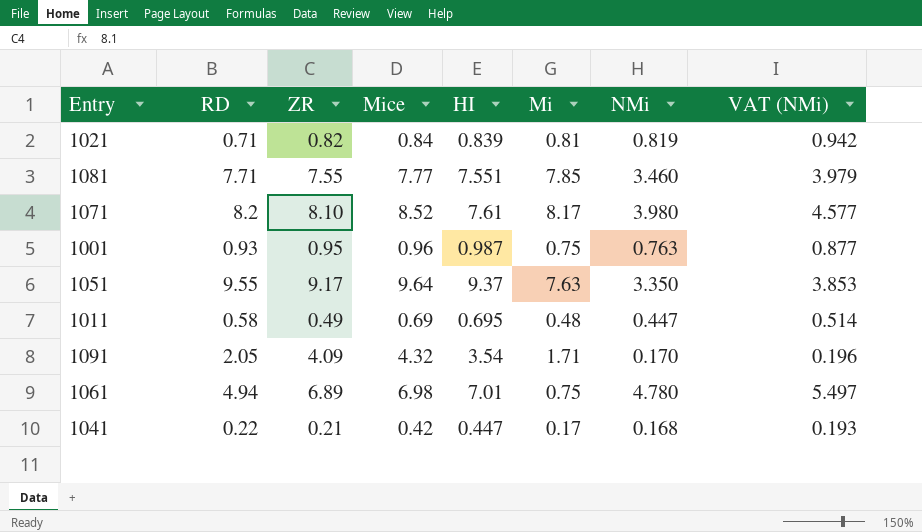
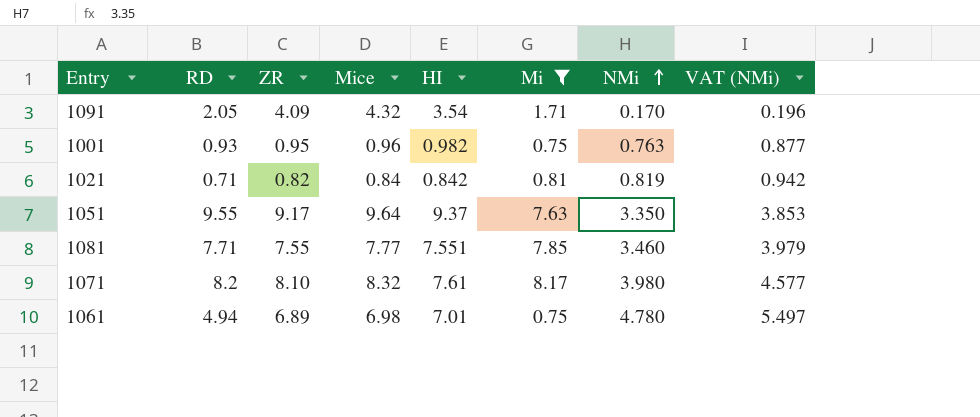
filter: none -> Mi >= 0.75
row order: none -> NMi ascending
1001 | HI: 0.987 -> 0.982
1021 | HI: 0.839 -> 0.842
1071 | Mice: 8.52 -> 8.32

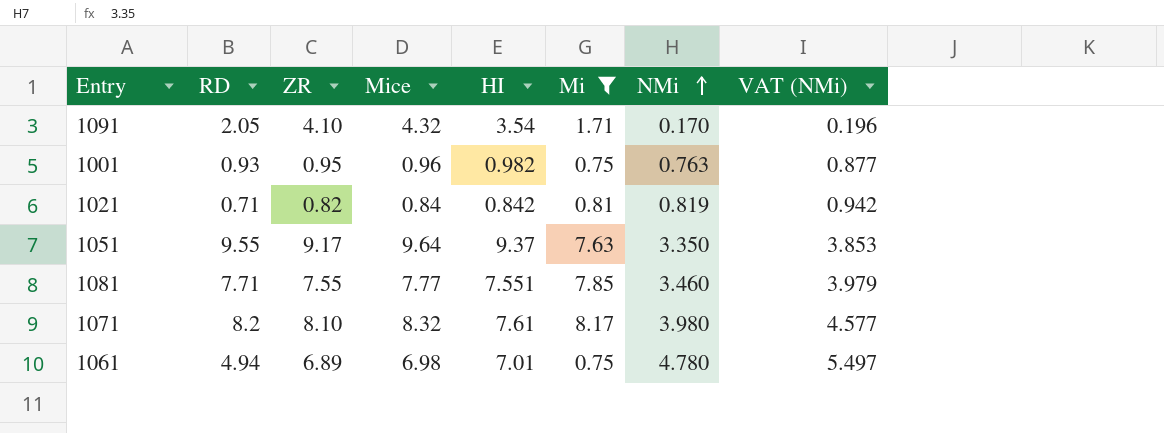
1091 | ZR: 4.09 -> 4.10

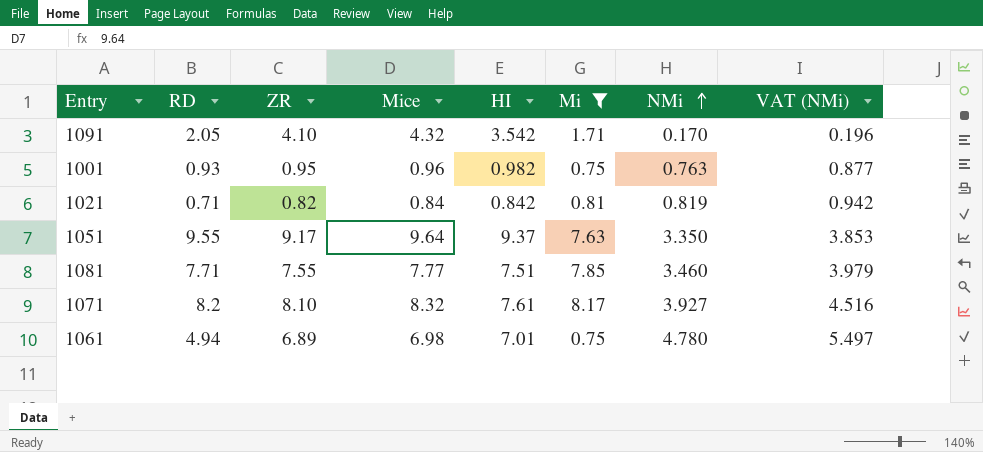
1091 | HI: 3.54 -> 3.542
1081 | HI: 7.551 -> 7.51
1071 | NMi: 3.980 -> 3.927
1071 | VAT (NMi): 4.577 -> 4.516

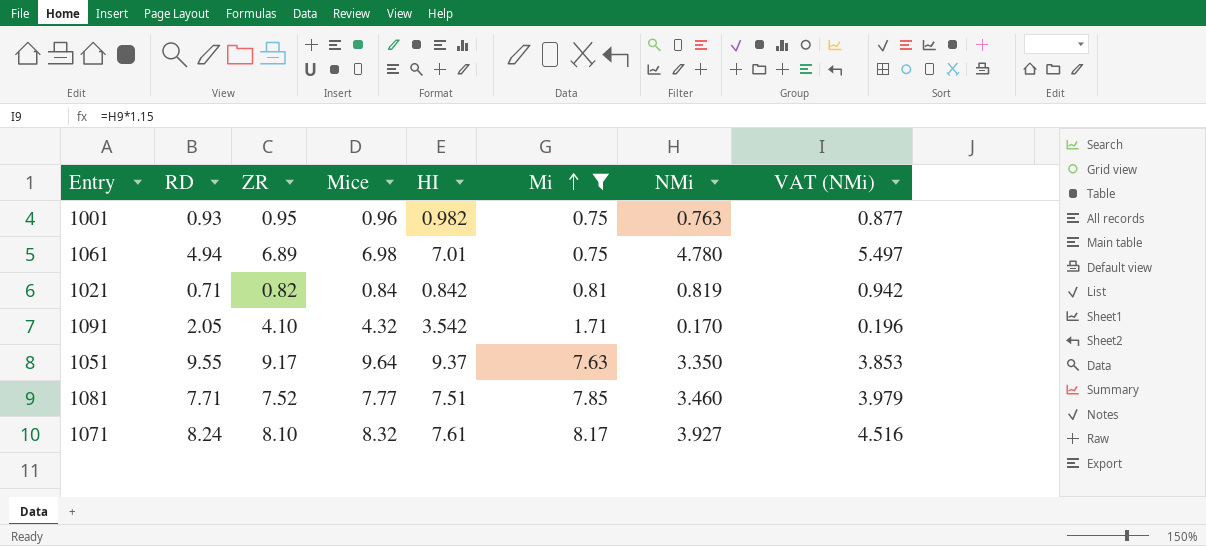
row order: NMi ascending -> Mi ascending
1081 | ZR: 7.55 -> 7.52
1071 | RD: 8.2 -> 8.24

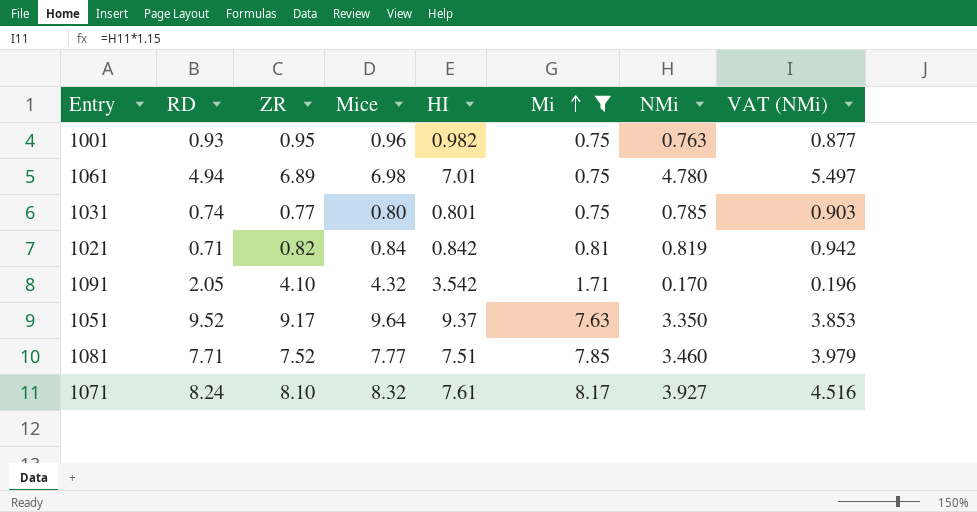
row 1031: none -> 0.74 | 0.77 | 0.80 | 0.801 | 0.75 | 0.785 | 0.903
1051 | RD: 9.55 -> 9.52

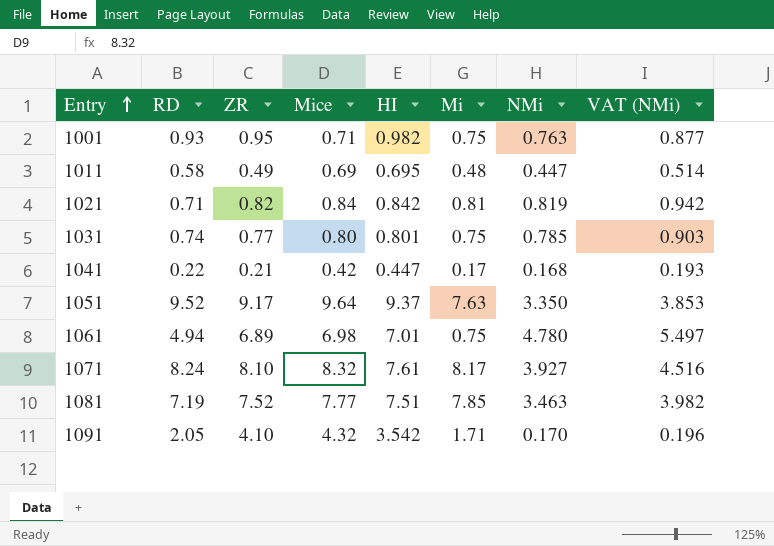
filter: Mi >= 0.75 -> none
row order: Mi ascending -> Entry ascending
1001 | Mice: 0.96 -> 0.71
1081 | RD: 7.71 -> 7.19
1081 | NMi: 3.460 -> 3.463
1081 | VAT (NMi): 3.979 -> 3.982

